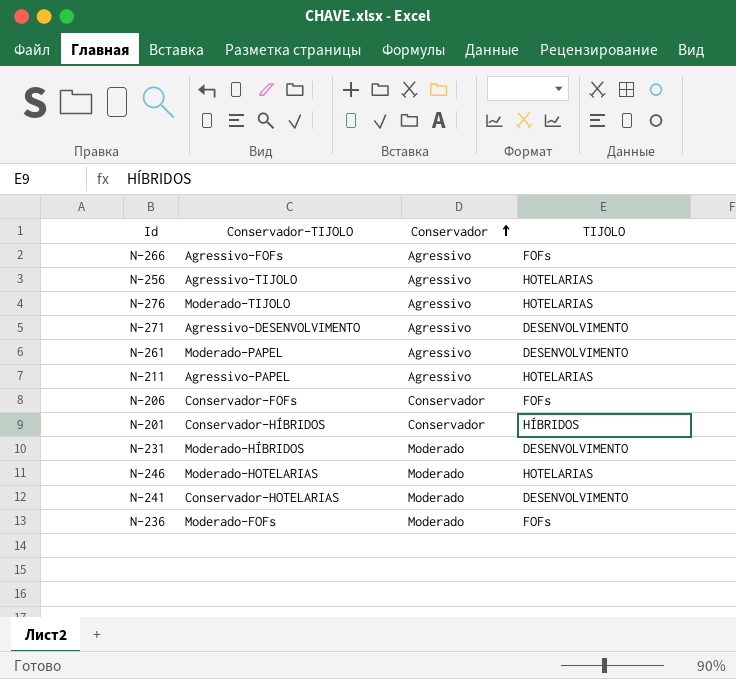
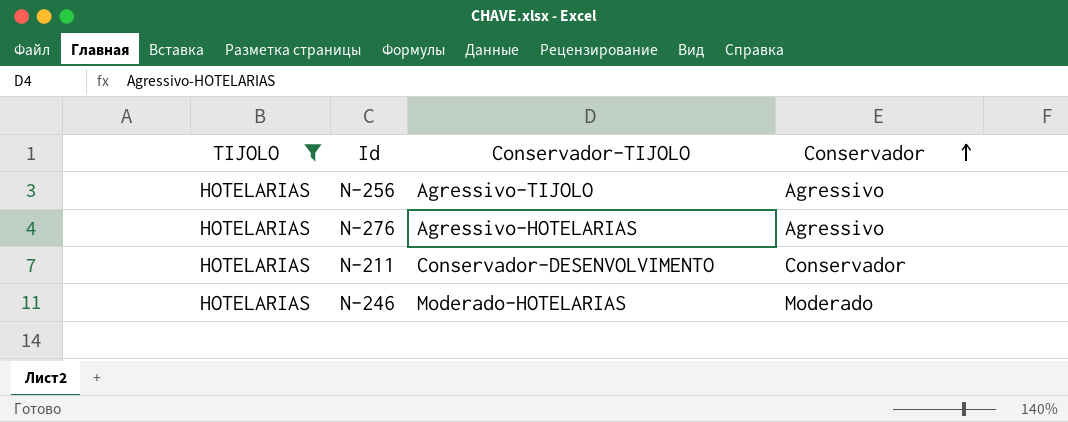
filter: none -> TIJOLO = HOTELARIAS
column TIJOLO | position: 4 -> 1
N-276 | Conservador-TIJOLO: Moderado-TIJOLO -> Agressivo-HOTELARIAS
N-211 | Conservador-TIJOLO: Agressivo-PAPEL -> Conservador-DESENVOLVIMENTO
N-211 | Conservador: Agressivo -> Conservador

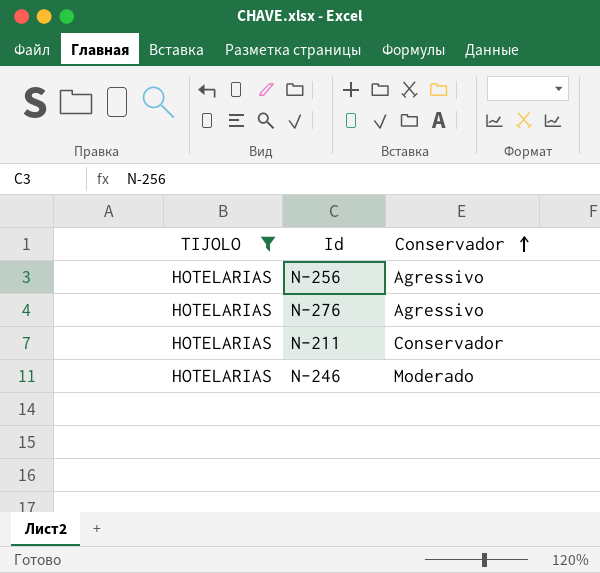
column Conservador-TIJOLO | position: 3 -> none

